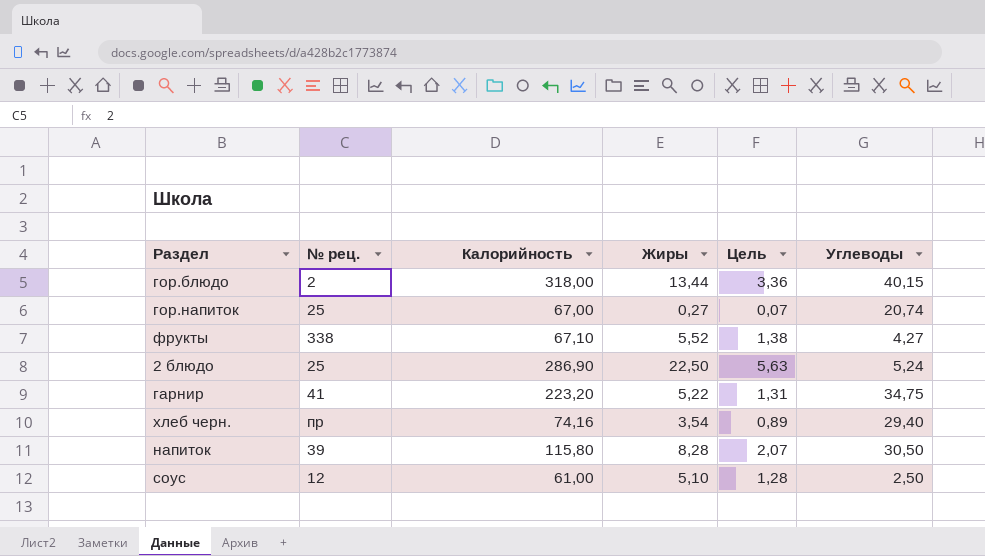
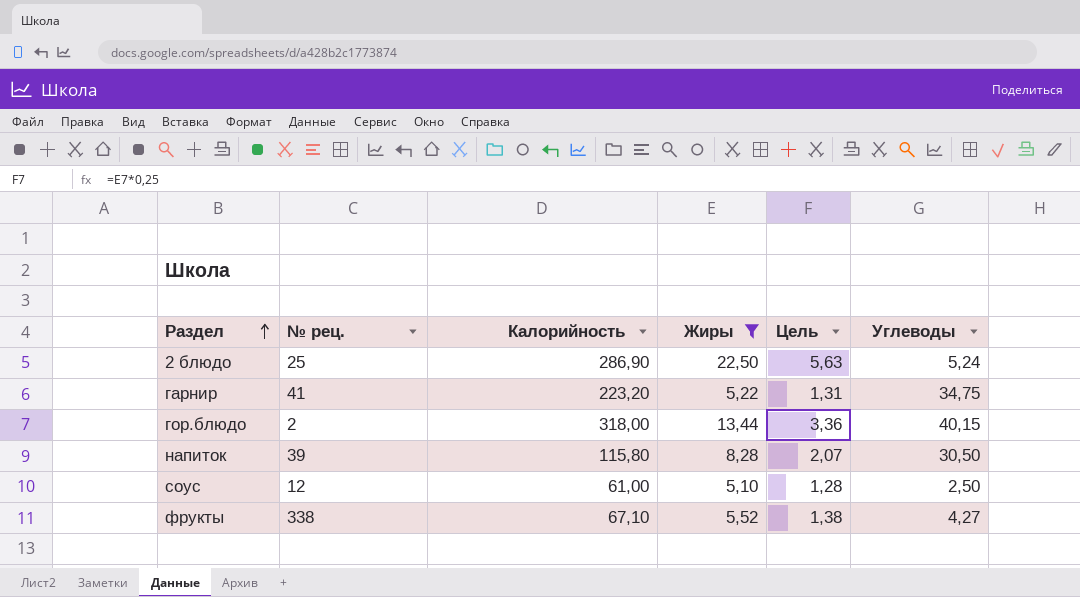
filter: none -> Жиры >= 5,10
row order: none -> Раздел ascending

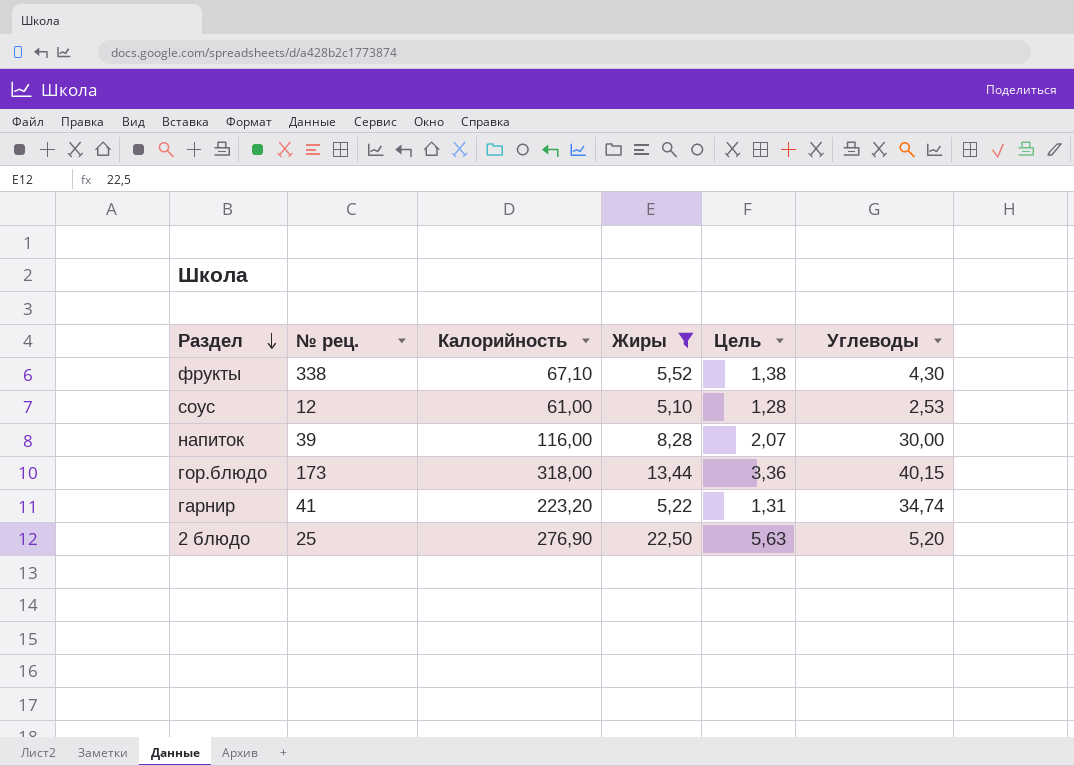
row order: Раздел ascending -> Раздел descending
фрукты | Углеводы: 4,27 -> 4,30
соус | Углеводы: 2,50 -> 2,53
напиток | Калорийность: 115,80 -> 116,00
напиток | Углеводы: 30,50 -> 30,00
гор.блюдо | № рец.: 2 -> 173
гарнир | Углеводы: 34,75 -> 34,74
2 блюдо | Калорийность: 286,90 -> 276,90
2 блюдо | Углеводы: 5,24 -> 5,20

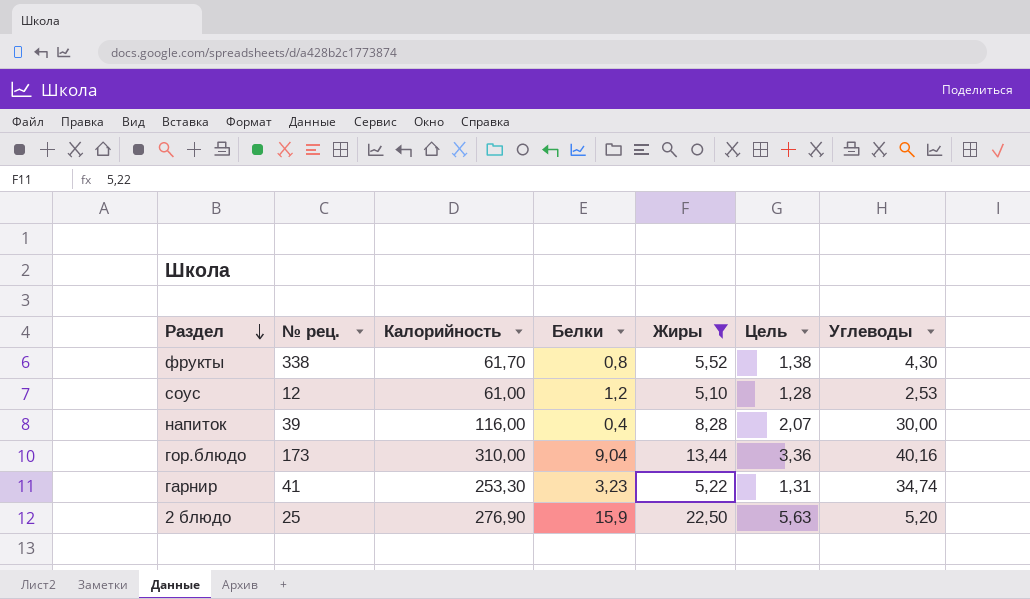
column Белки | position: none -> 4
фрукты | Калорийность: 67,10 -> 61,70
гор.блюдо | Калорийность: 318,00 -> 310,00
гор.блюдо | Углеводы: 40,15 -> 40,16
гарнир | Калорийность: 223,20 -> 253,30

